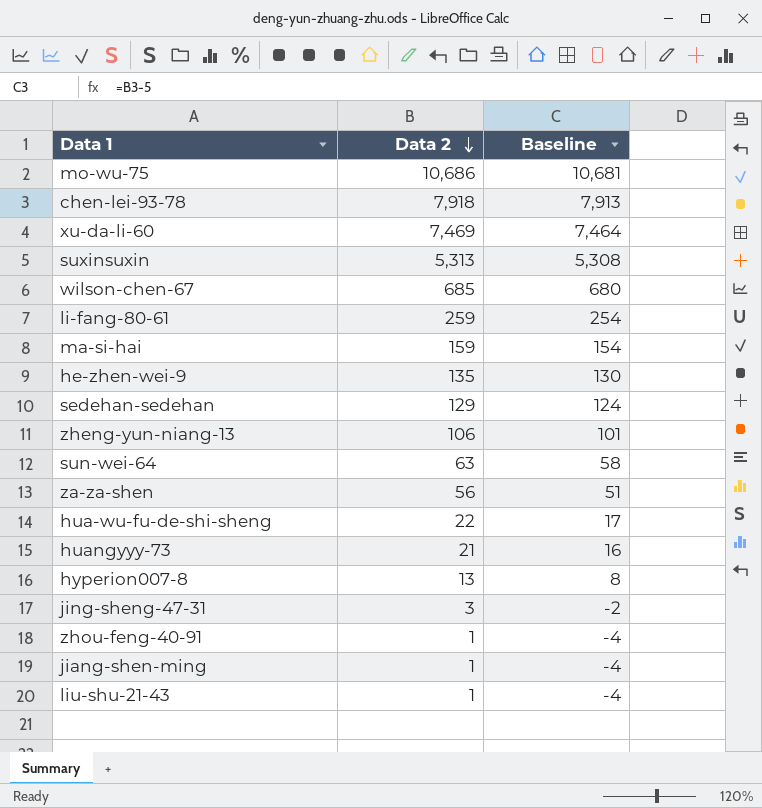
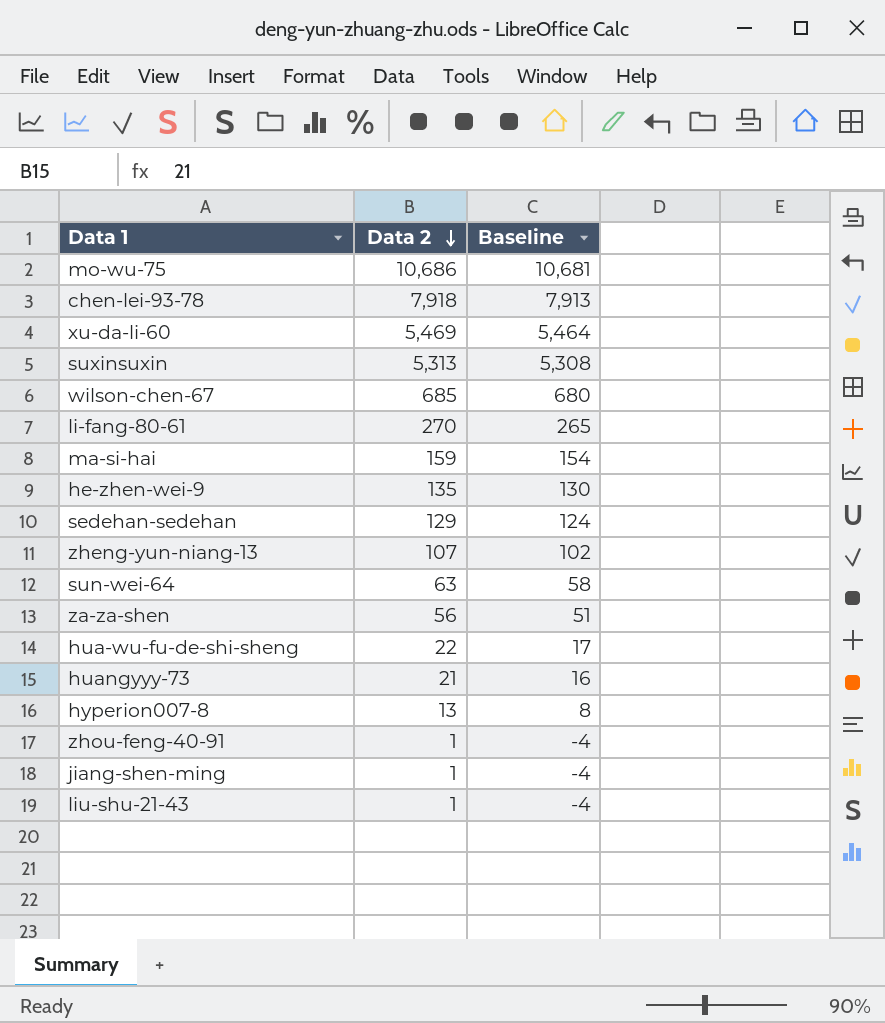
row jing-sheng-47-31: 3 | -2 -> none
xu-da-li-60 | Data 2: 7,469 -> 5,469
xu-da-li-60 | Baseline: 7,464 -> 5,464
li-fang-80-61 | Data 2: 259 -> 270
li-fang-80-61 | Baseline: 254 -> 265
zheng-yun-niang-13 | Data 2: 106 -> 107
zheng-yun-niang-13 | Baseline: 101 -> 102

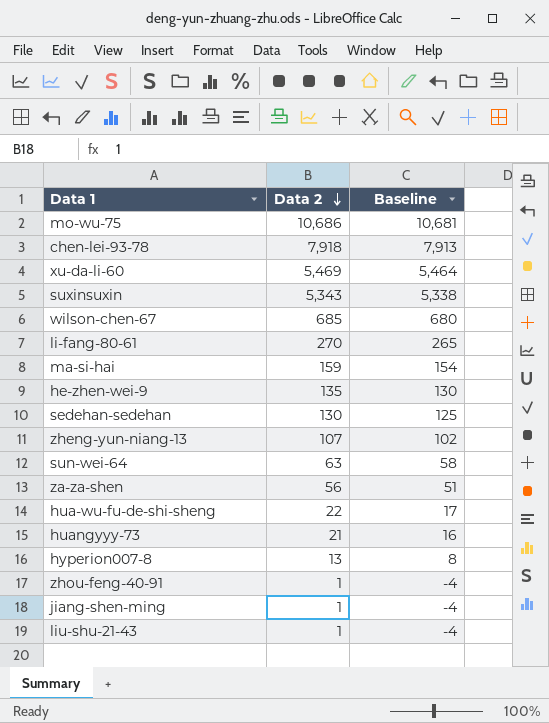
suxinsuxin | Data 2: 5,313 -> 5,343
suxinsuxin | Baseline: 5,308 -> 5,338
sedehan-sedehan | Data 2: 129 -> 130
sedehan-sedehan | Baseline: 124 -> 125

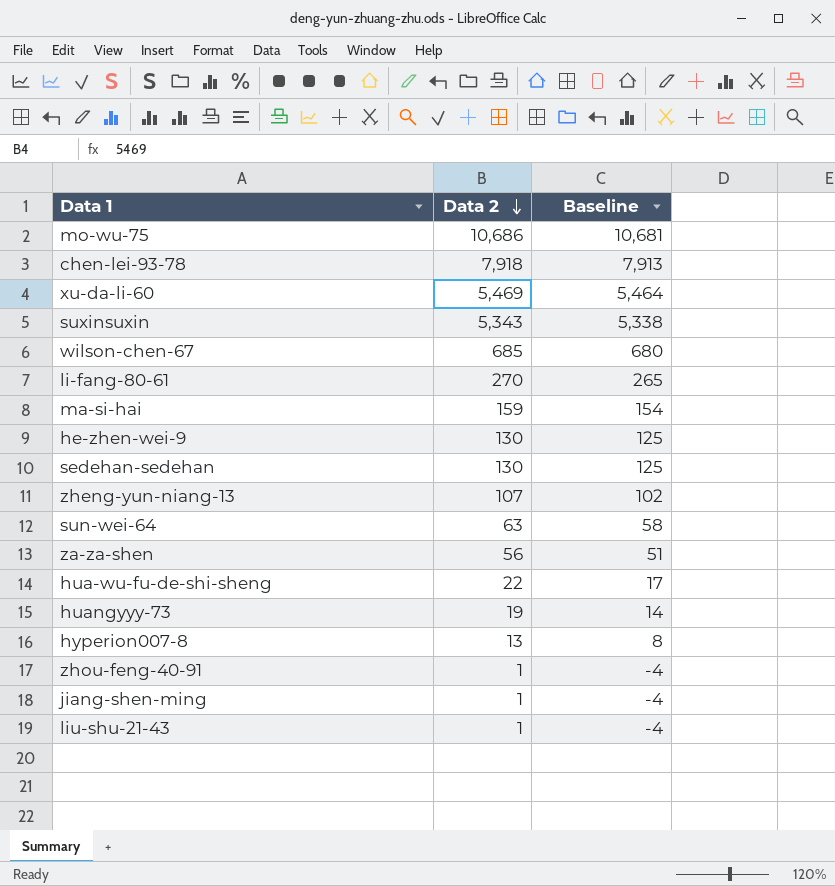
he-zhen-wei-9 | Data 2: 135 -> 130
he-zhen-wei-9 | Baseline: 130 -> 125
huangyyy-73 | Data 2: 21 -> 19
huangyyy-73 | Baseline: 16 -> 14

